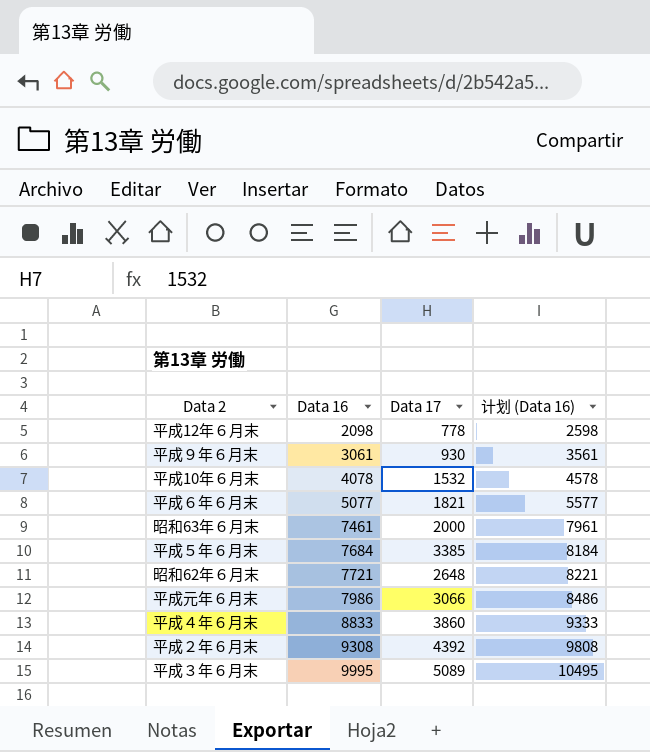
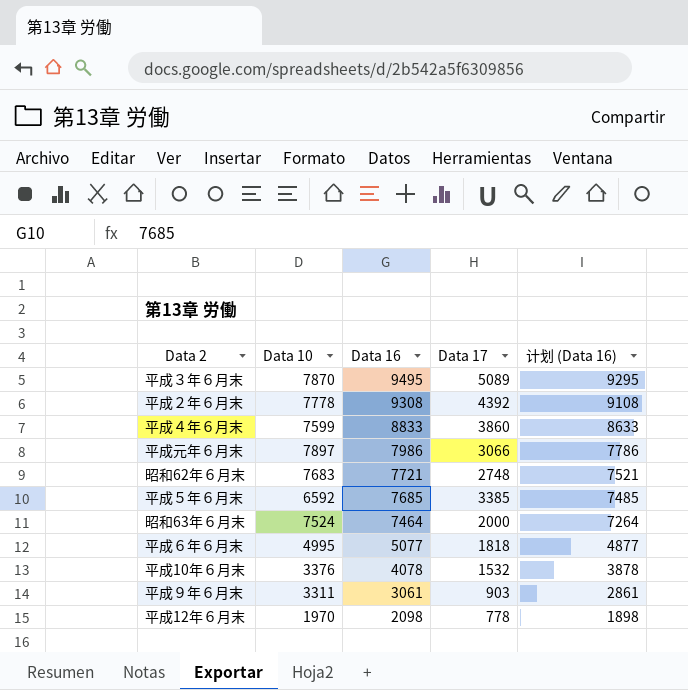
row order: Data 16 ascending -> Data 16 descending
column Data 10 | position: none -> 2
column 计划 (Data 16) | formula: [Data 16] + 500 -> [Data 16] - 200
平成３年６月末 | Data 16: 9995 -> 9495
昭和62年６月末 | Data 17: 2648 -> 2748
平成５年６月末 | Data 16: 7684 -> 7685
昭和63年６月末 | Data 16: 7461 -> 7464
平成６年６月末 | Data 17: 1821 -> 1818
平成９年６月末 | Data 17: 930 -> 903

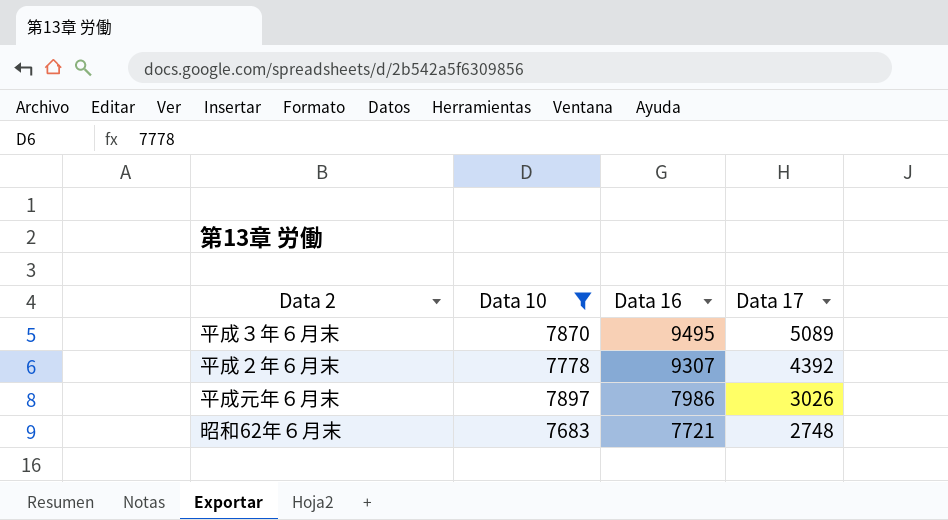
filter: none -> Data 10 >= 7683
column 计划 (Data 16) | formula: [Data 16] - 200 -> none
平成２年６月末 | Data 16: 9308 -> 9307
平成元年６月末 | Data 17: 3066 -> 3026

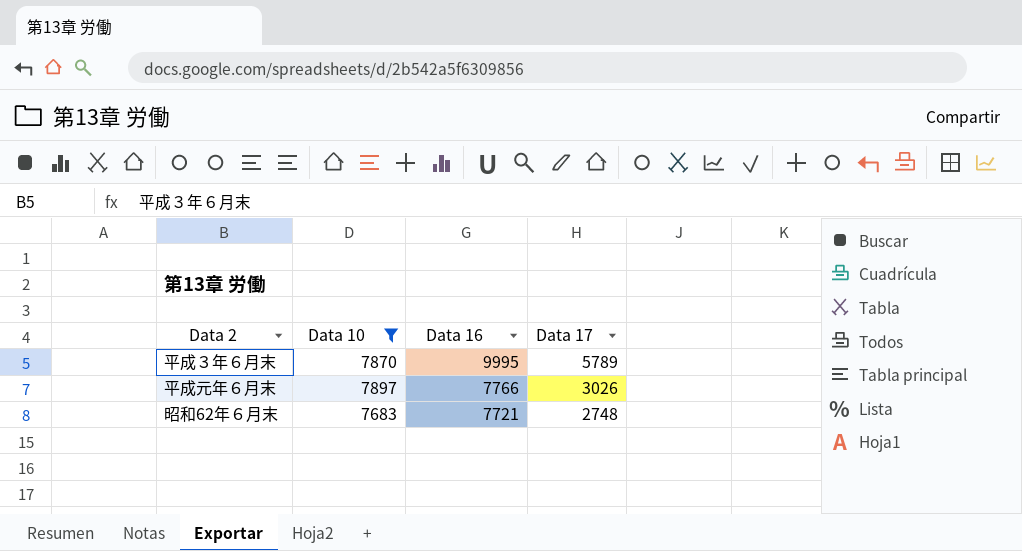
row 平成２年６月末: 7778 | 9307 | 4392 -> none
平成３年６月末 | Data 16: 9495 -> 9995
平成３年６月末 | Data 17: 5089 -> 5789
平成元年６月末 | Data 16: 7986 -> 7766

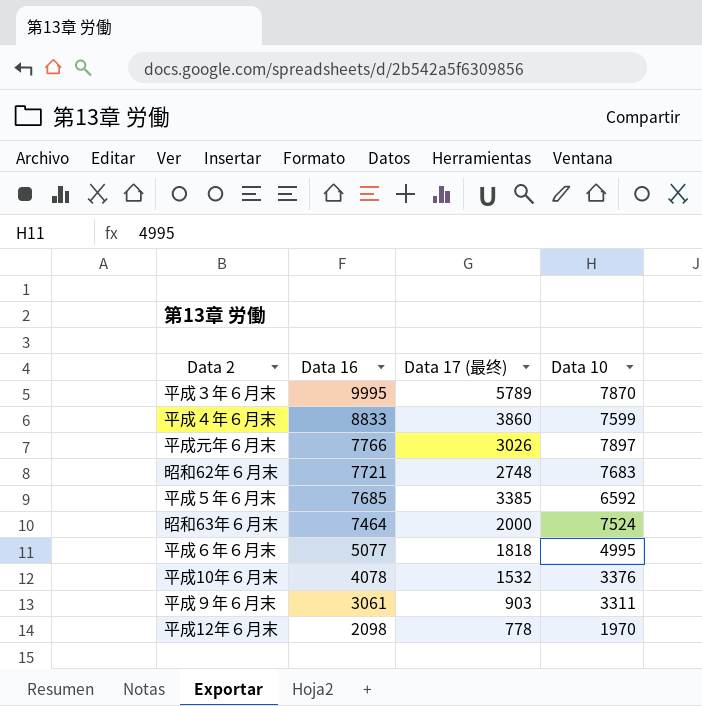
filter: Data 10 >= 7683 -> none
column name: Data 17 -> Data 17 (最终)
column Data 10 | position: 2 -> 4

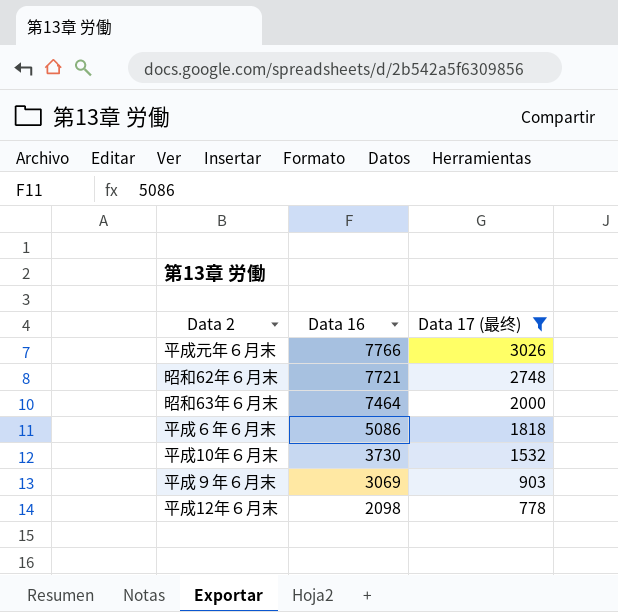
filter: none -> Data 17 (最终) <= 3026
column Data 10 | position: 4 -> none
平成６年６月末 | Data 16: 5077 -> 5086
平成10年６月末 | Data 16: 4078 -> 3730
平成９年６月末 | Data 16: 3061 -> 3069

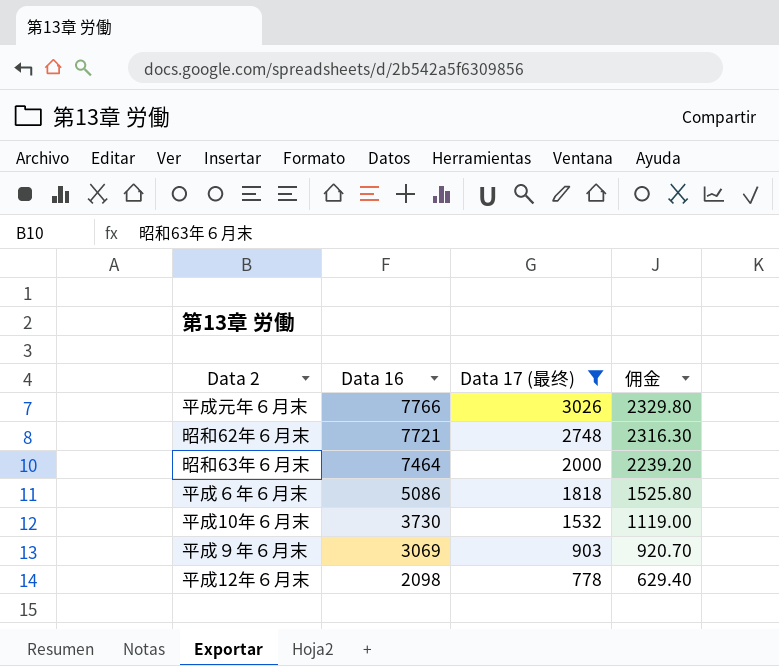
column 佣金 | formula: none -> [Data 16] * 0.3

